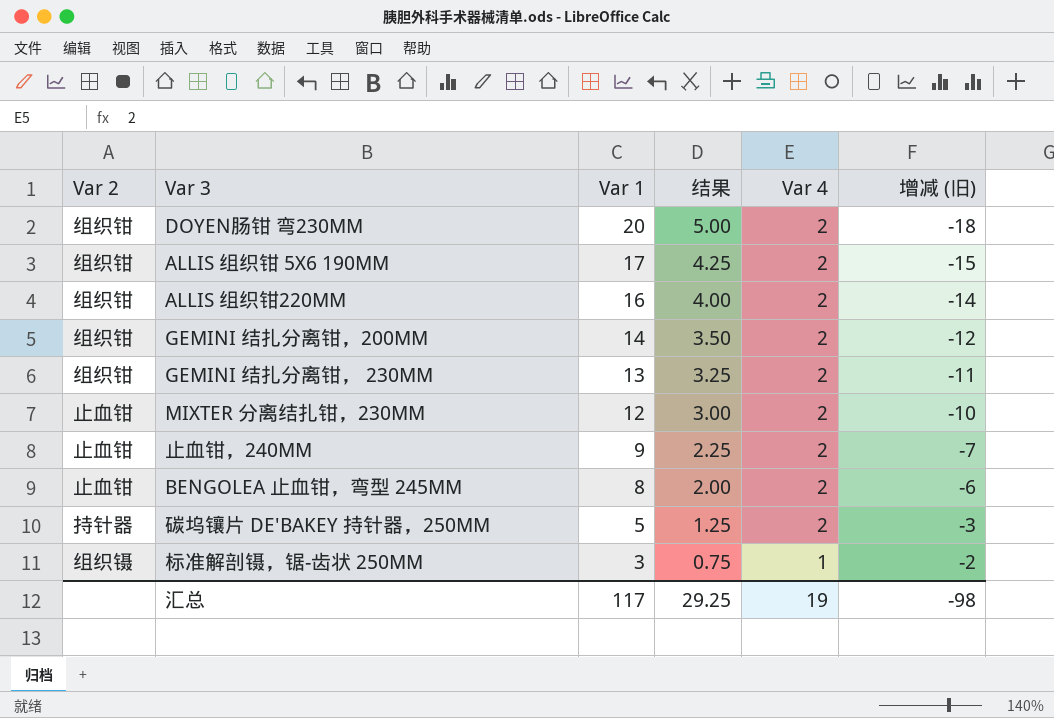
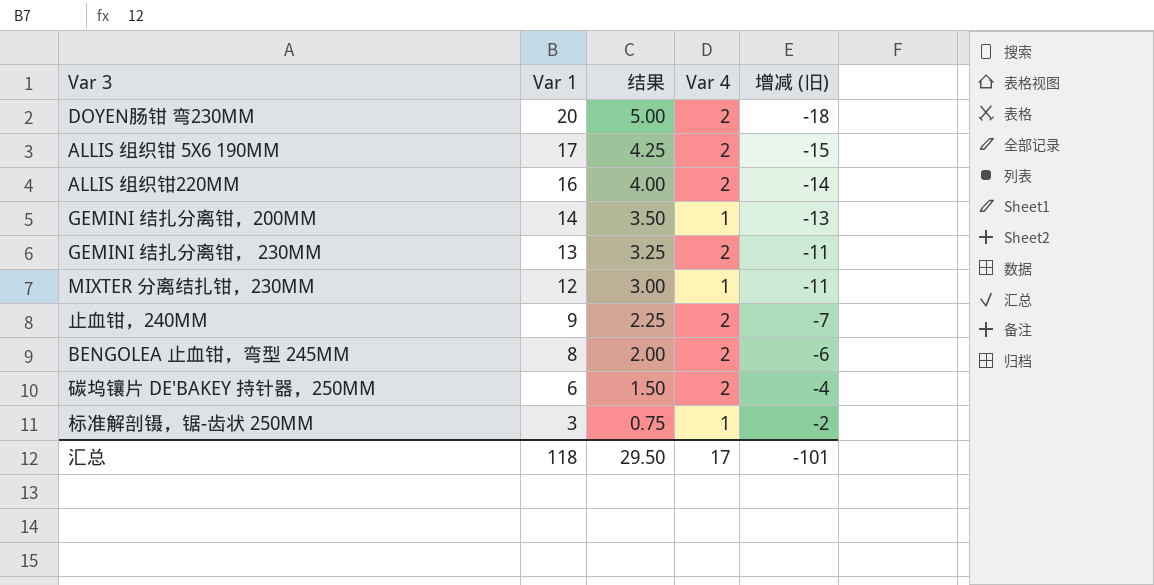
column Var 2 | position: 1 -> none
GEMINI 结扎分离钳，200MM | Var 4: 2 -> 1
GEMINI 结扎分离钳，200MM | 增减 (旧): -12 -> -13
MIXTER 分离结扎钳，230MM | Var 4: 2 -> 1
MIXTER 分离结扎钳，230MM | 增减 (旧): -10 -> -11
碳坞镶片 DE'BAKEY 持针器，250MM | Var 1: 5 -> 6
碳坞镶片 DE'BAKEY 持针器，250MM | 结果: 1.25 -> 1.50
碳坞镶片 DE'BAKEY 持针器，250MM | 增减 (旧): -3 -> -4
汇总 | Var 1: 117 -> 118
汇总 | 结果: 29.25 -> 29.50
汇总 | Var 4: 19 -> 17
汇总 | 增减 (旧): -98 -> -101

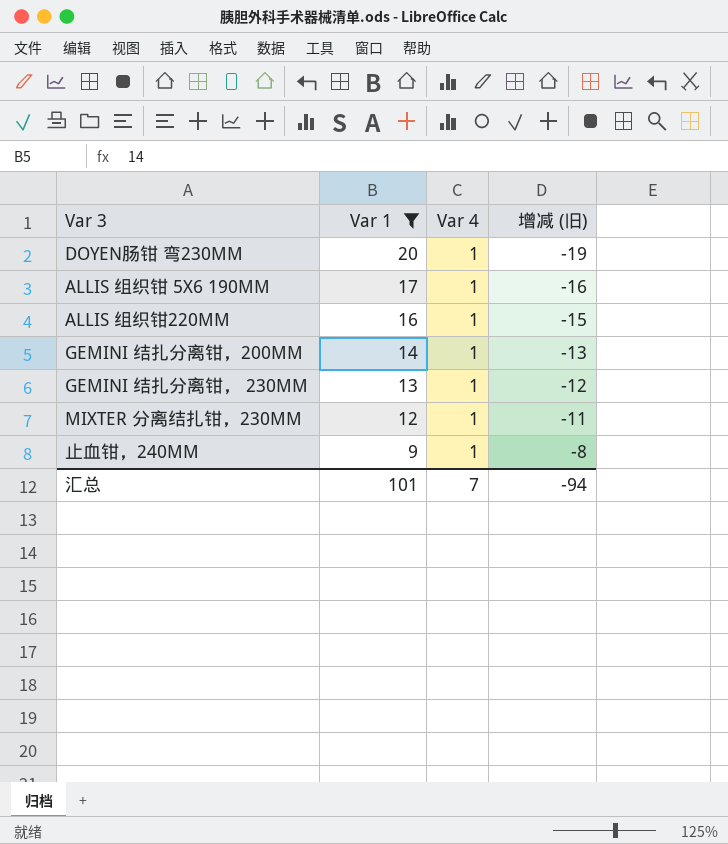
filter: none -> Var 1 >= 9
column 结果 | formula: [Var 1] * 0.25 -> none
DOYEN肠钳 弯230MM | Var 4: 2 -> 1
DOYEN肠钳 弯230MM | 增减 (旧): -18 -> -19
ALLIS 组织钳 5X6 190MM | Var 4: 2 -> 1
ALLIS 组织钳 5X6 190MM | 增减 (旧): -15 -> -16
ALLIS 组织钳220MM | Var 4: 2 -> 1
ALLIS 组织钳220MM | 增减 (旧): -14 -> -15
GEMINI 结扎分离钳， 230MM | Var 4: 2 -> 1
GEMINI 结扎分离钳， 230MM | 增减 (旧): -11 -> -12
止血钳，240MM | Var 4: 2 -> 1
止血钳，240MM | 增减 (旧): -7 -> -8
汇总 | Var 1: 118 -> 101
汇总 | Var 4: 17 -> 7
汇总 | 增减 (旧): -101 -> -94

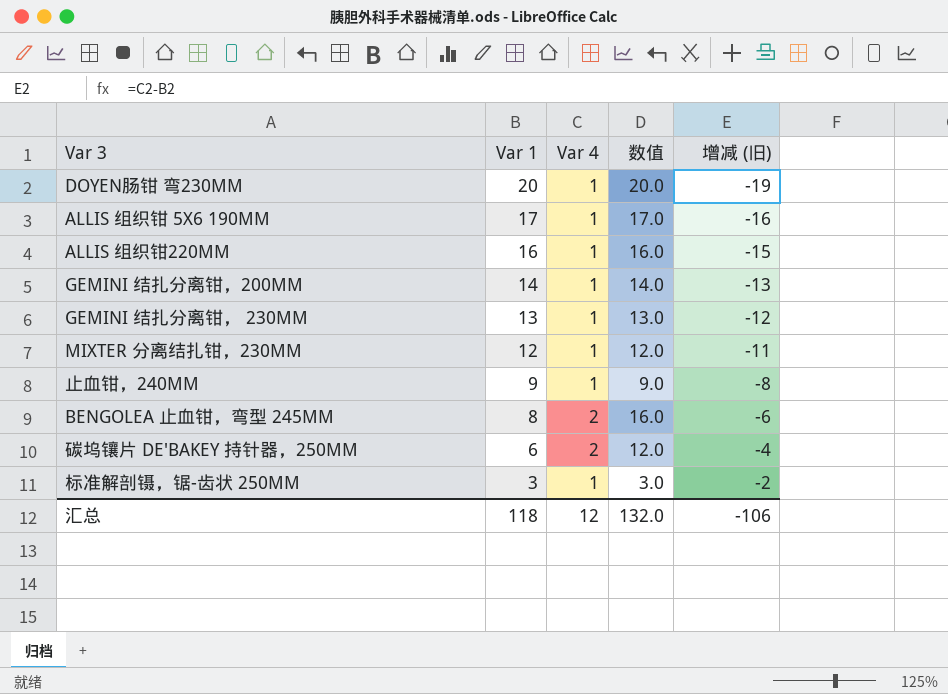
filter: Var 1 >= 9 -> none
column 数值 | formula: none -> [Var 1] * [Var 4]
汇总 | Var 1: 101 -> 118
汇总 | Var 4: 7 -> 12
汇总 | 增减 (旧): -94 -> -106

